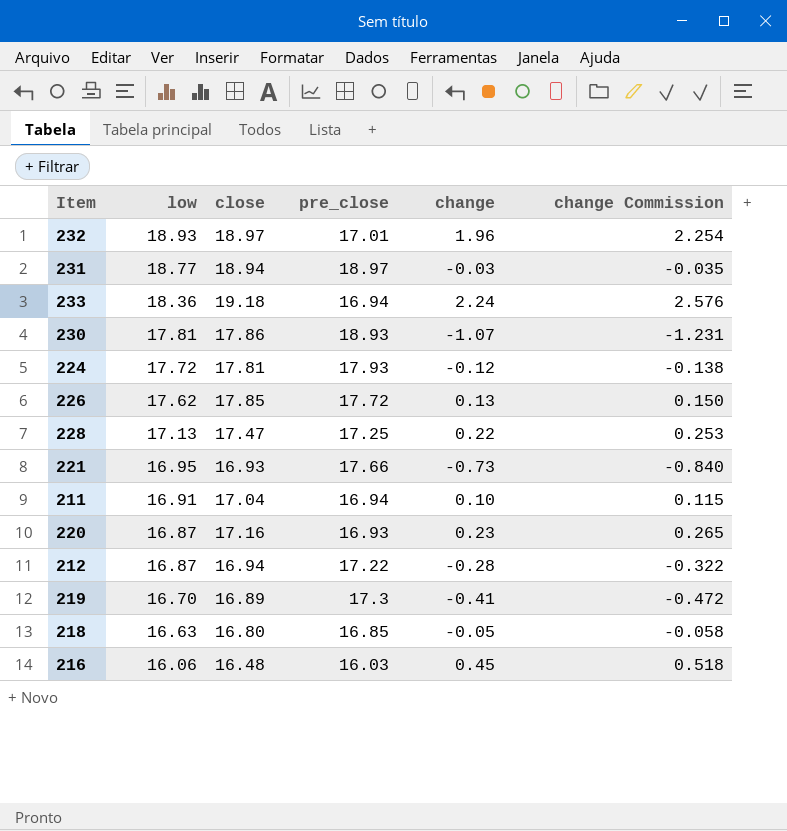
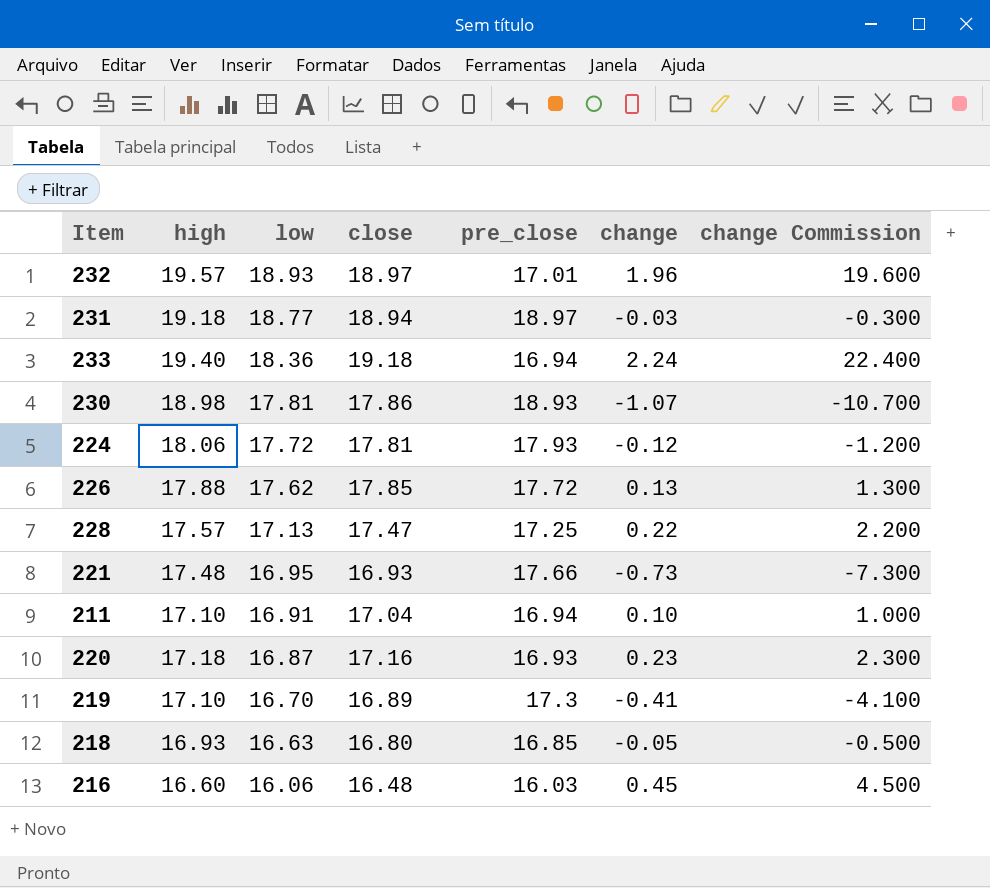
column high | position: none -> 2
column change Commission | formula: [change] * 1.15 -> [change] * 10
row 212: 16.87 | 16.94 | 17.22 | -0.28 | -0.322 -> none

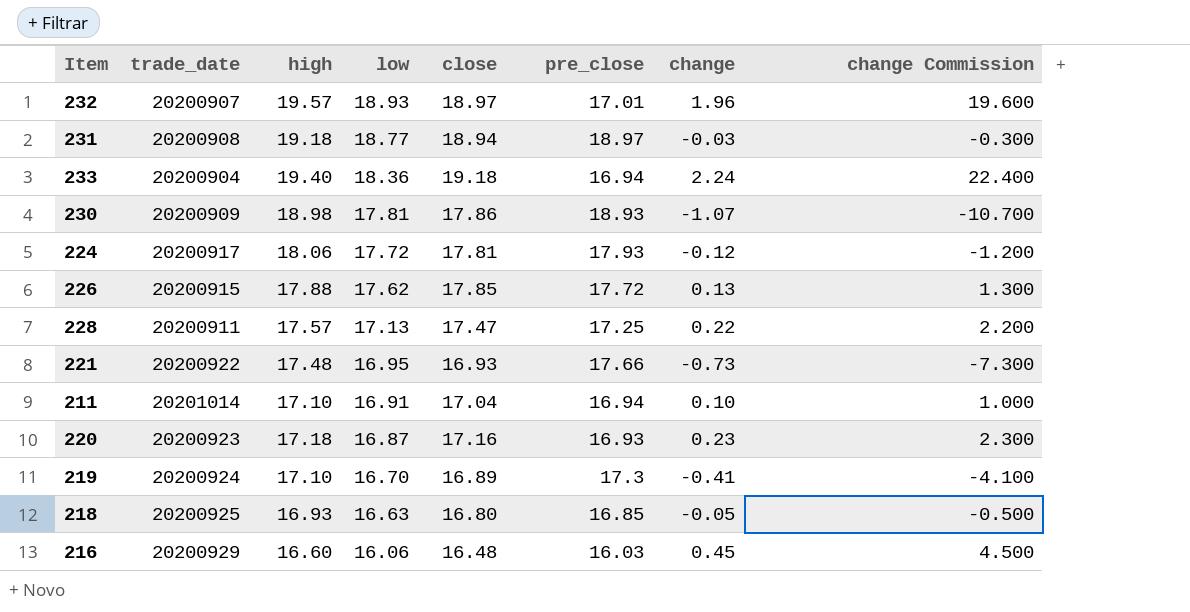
column trade_date | position: none -> 2

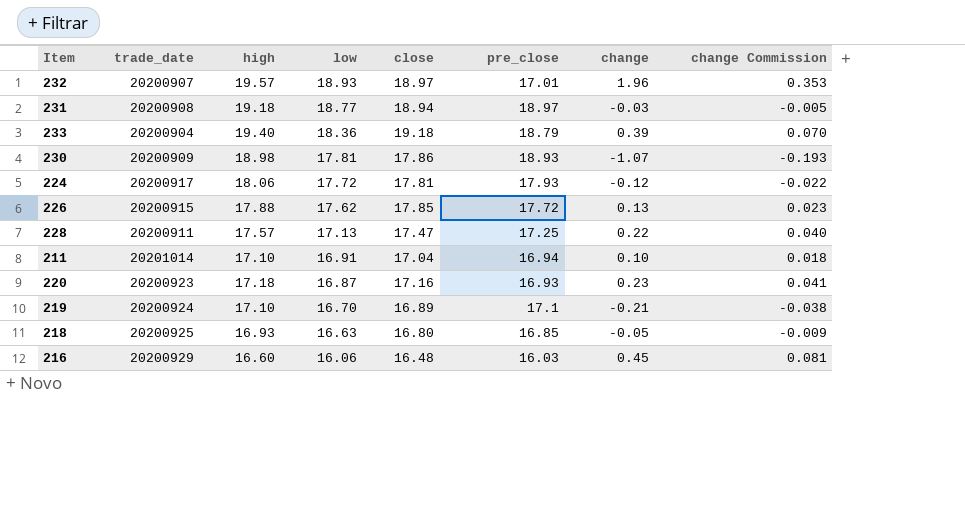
column change Commission | formula: [change] * 10 -> [change] * 0.18
row 221: 20200922 | 17.48 | 16.95 | 16.93 | 17.66 | -0.73 | -7.300 -> none
233 | pre_close: 16.94 -> 18.79
233 | change: 2.24 -> 0.39
219 | pre_close: 17.3 -> 17.1
219 | change: -0.41 -> -0.21

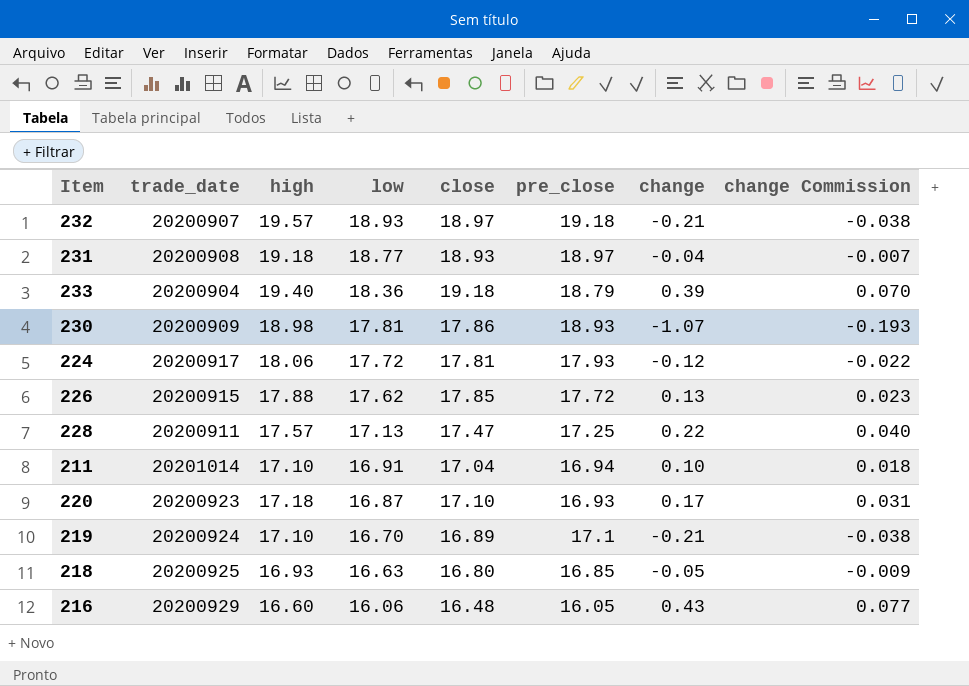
232 | pre_close: 17.01 -> 19.18
232 | change: 1.96 -> -0.21
232 | change Commission: 0.353 -> -0.038
231 | close: 18.94 -> 18.93
231 | change: -0.03 -> -0.04
231 | change Commission: -0.005 -> -0.007
220 | close: 17.16 -> 17.10
220 | change: 0.23 -> 0.17
220 | change Commission: 0.041 -> 0.031
216 | pre_close: 16.03 -> 16.05
216 | change: 0.45 -> 0.43
216 | change Commission: 0.081 -> 0.077

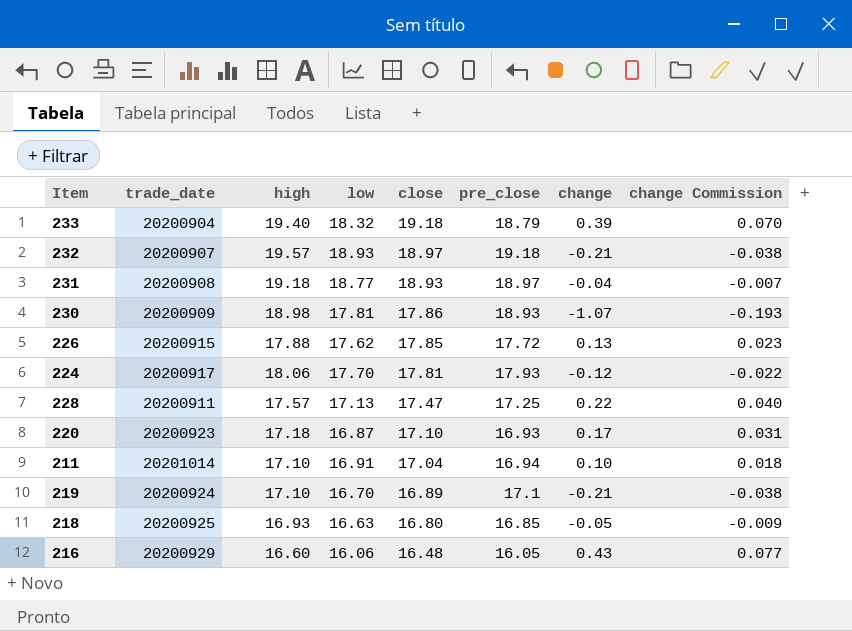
row order: low descending -> close descending
233 | low: 18.36 -> 18.32
224 | low: 17.72 -> 17.70

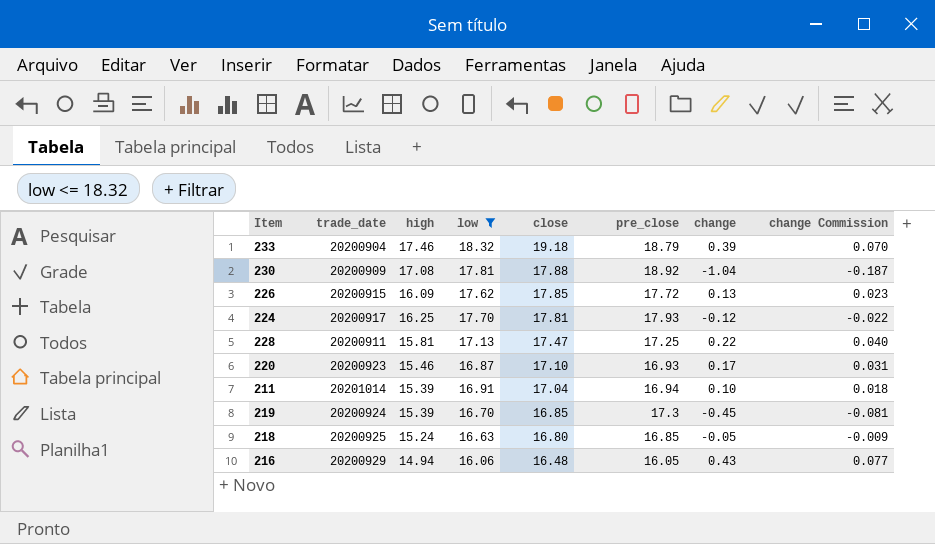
filter: none -> low <= 18.32
233 | high: 19.40 -> 17.46
230 | high: 18.98 -> 17.08
230 | close: 17.86 -> 17.88
230 | pre_close: 18.93 -> 18.92
230 | change: -1.07 -> -1.04
230 | change Commission: -0.193 -> -0.187
226 | high: 17.88 -> 16.09
224 | high: 18.06 -> 16.25
228 | high: 17.57 -> 15.81
220 | high: 17.18 -> 15.46
211 | high: 17.10 -> 15.39
219 | high: 17.10 -> 15.39
219 | close: 16.89 -> 16.85
219 | pre_close: 17.1 -> 17.3
219 | change: -0.21 -> -0.45
219 | change Commission: -0.038 -> -0.081
218 | high: 16.93 -> 15.24
216 | high: 16.60 -> 14.94

